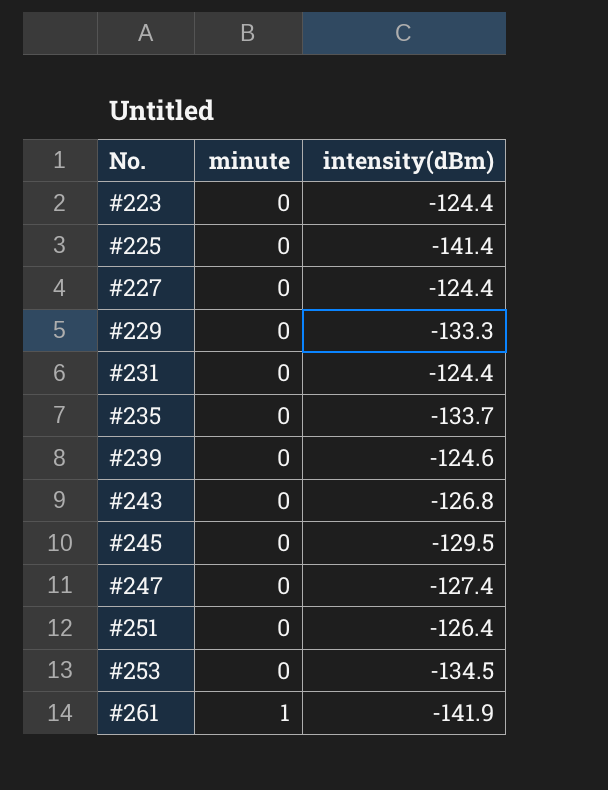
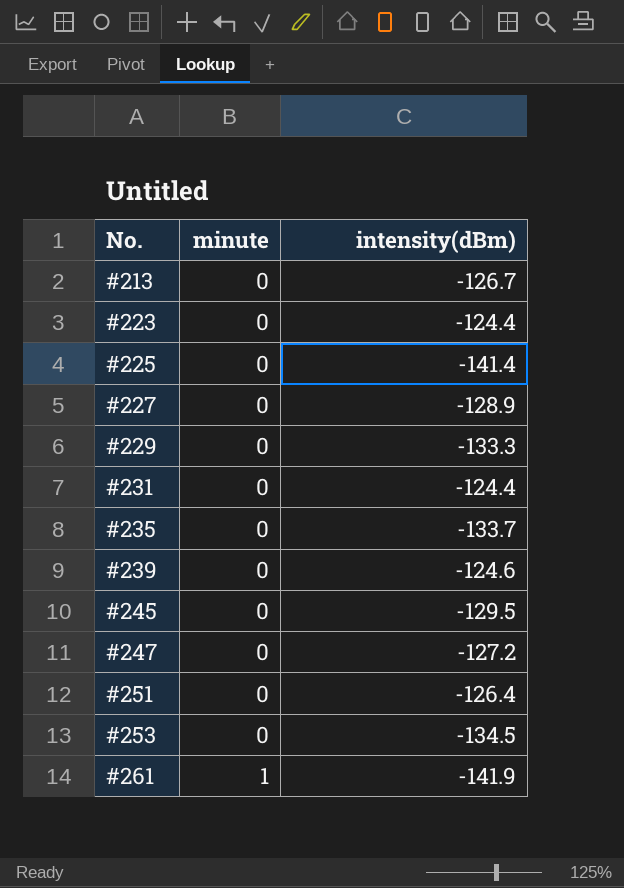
row #243: 0 | -126.8 -> none
row #213: none -> 0 | -126.7
#227 | intensity(dBm): -124.4 -> -128.9
#247 | intensity(dBm): -127.4 -> -127.2

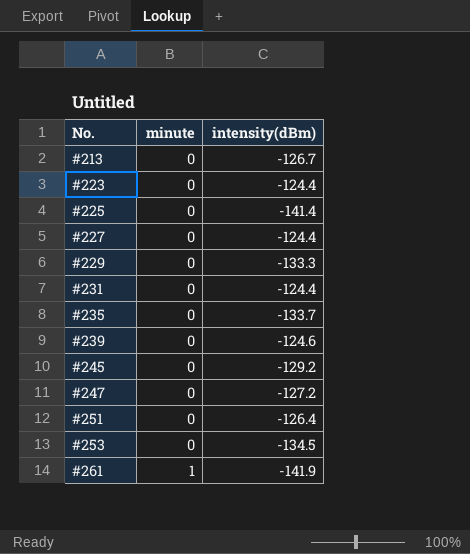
#227 | intensity(dBm): -128.9 -> -124.4
#245 | intensity(dBm): -129.5 -> -129.2

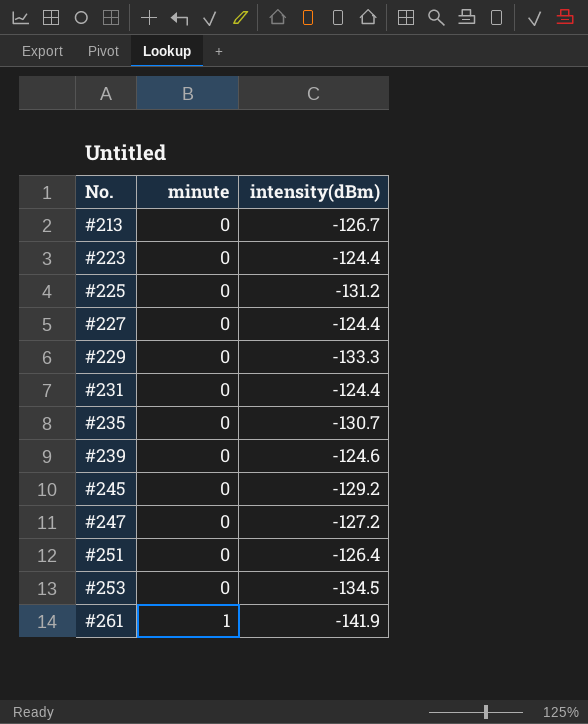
#225 | intensity(dBm): -141.4 -> -131.2
#235 | intensity(dBm): -133.7 -> -130.7

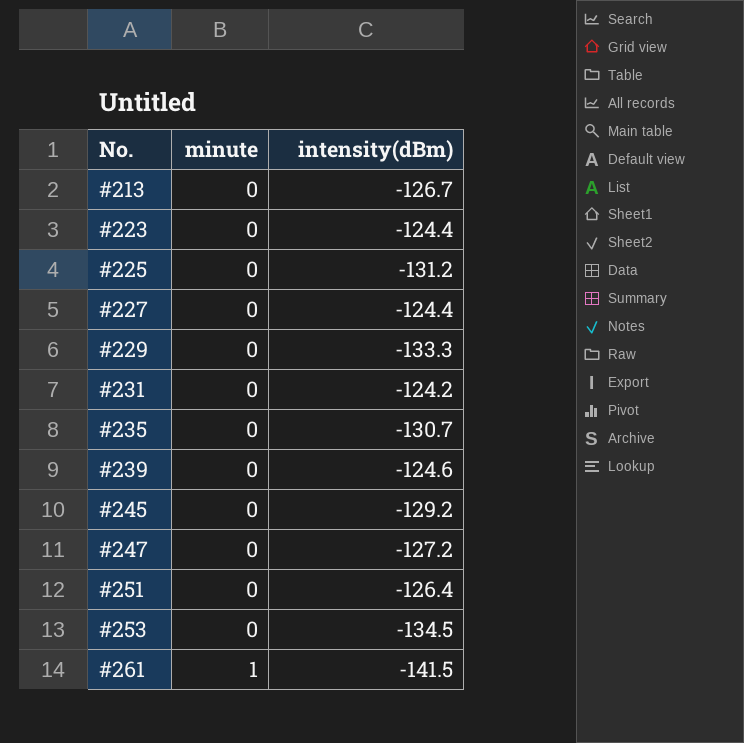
#231 | intensity(dBm): -124.4 -> -124.2
#261 | intensity(dBm): -141.9 -> -141.5

